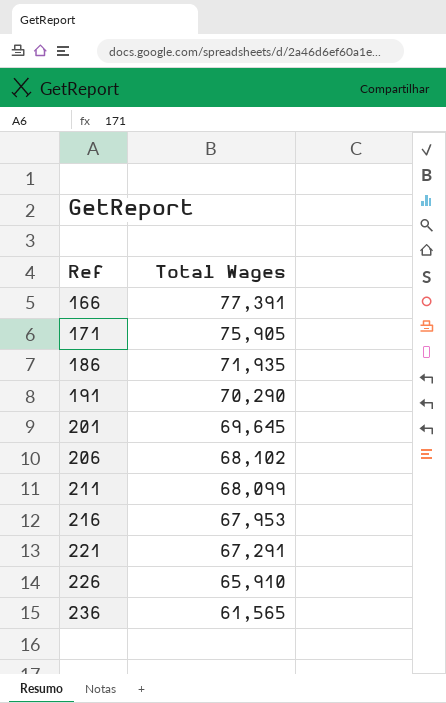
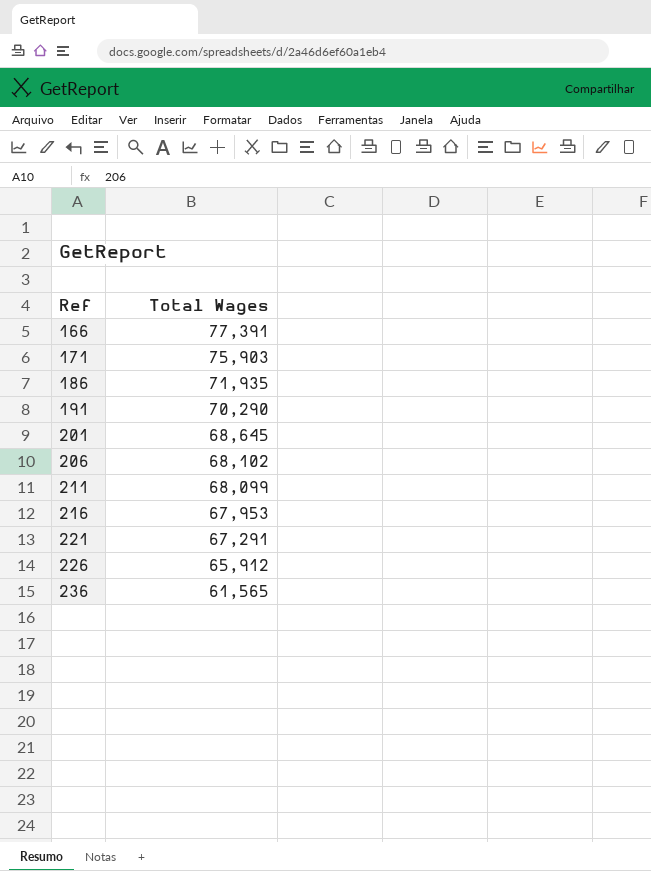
171 | Total Wages: 75,905 -> 75,903
201 | Total Wages: 69,645 -> 68,645
226 | Total Wages: 65,910 -> 65,912

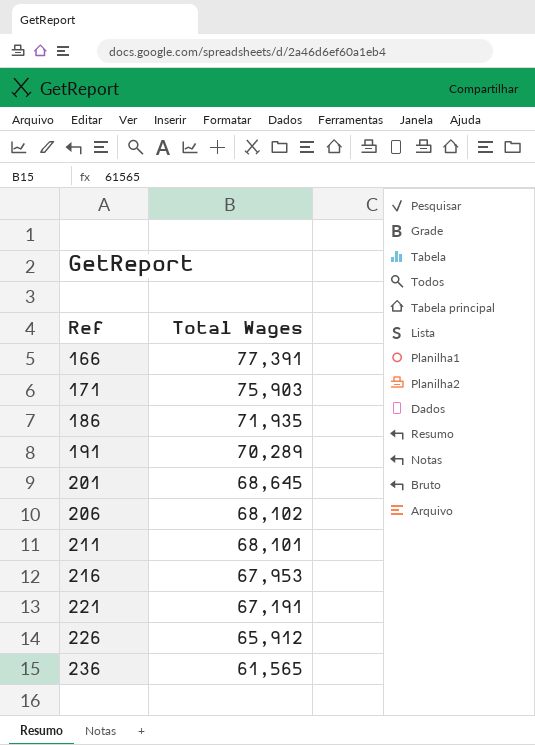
191 | Total Wages: 70,290 -> 70,289
211 | Total Wages: 68,099 -> 68,101
221 | Total Wages: 67,291 -> 67,191

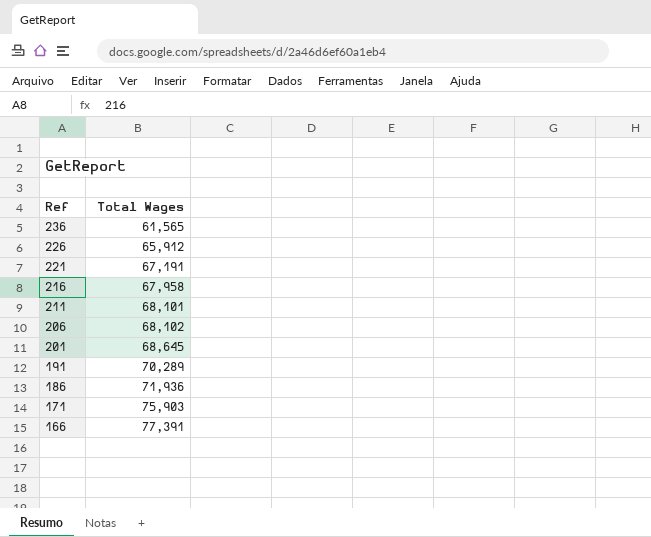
row order: Ref ascending -> Ref descending
216 | Total Wages: 67,953 -> 67,958
186 | Total Wages: 71,935 -> 71,936

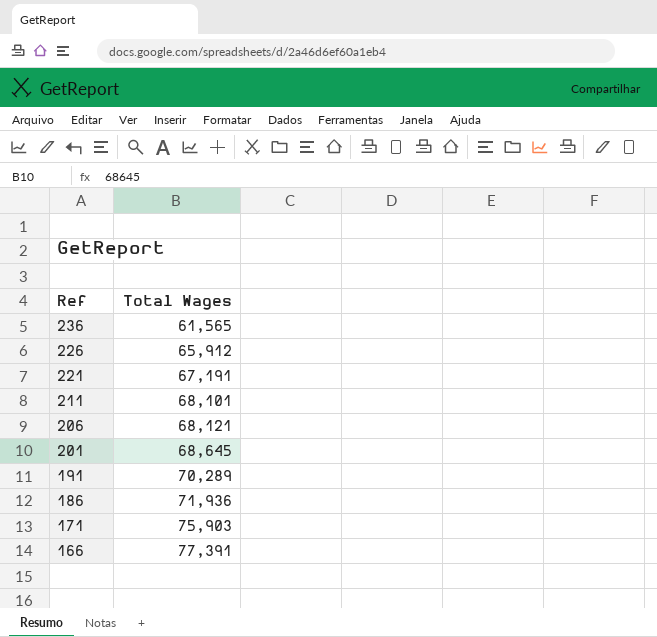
row 216: 67,958 -> none
206 | Total Wages: 68,102 -> 68,121

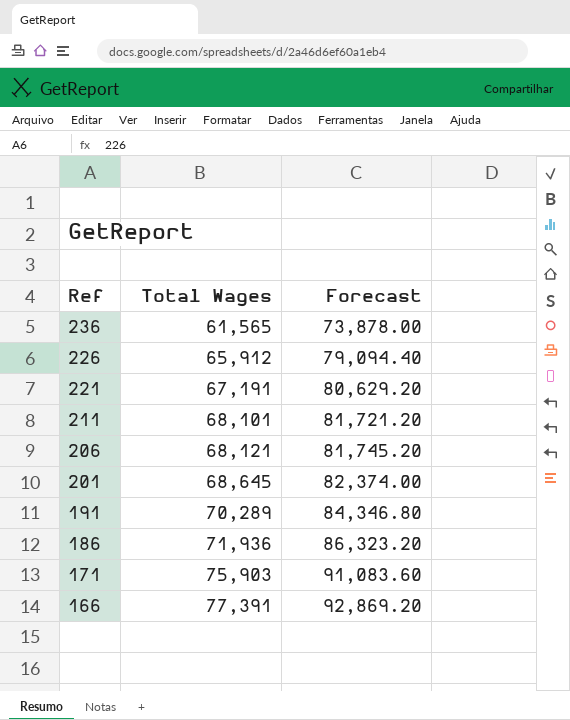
column Forecast | formula: none -> [Total Wages] * 1.2

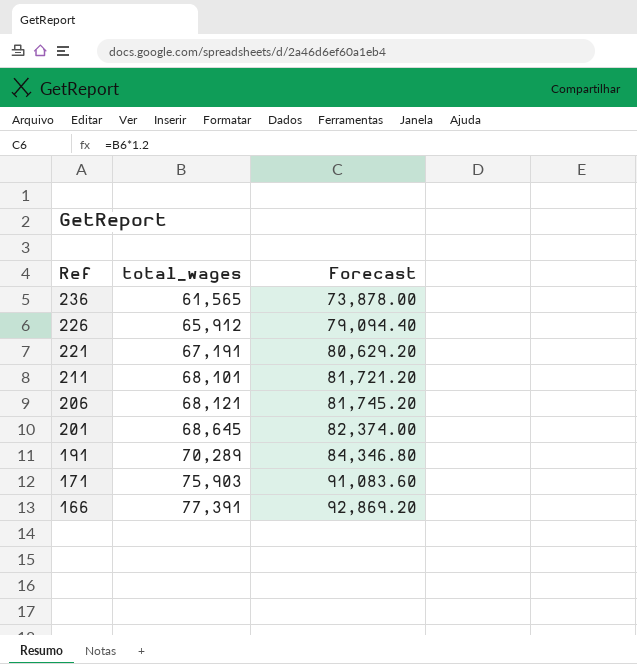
column name: Total Wages -> total_wages
row 186: 71,936 | 86,323.20 -> none

